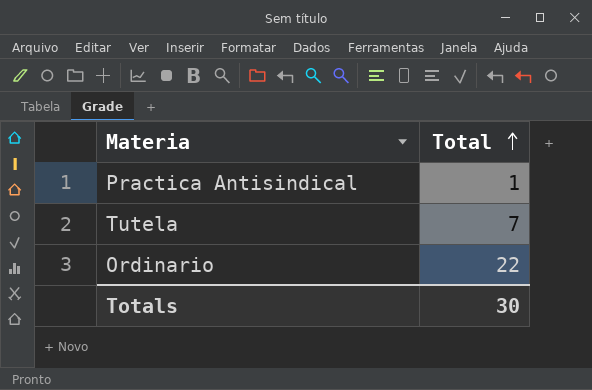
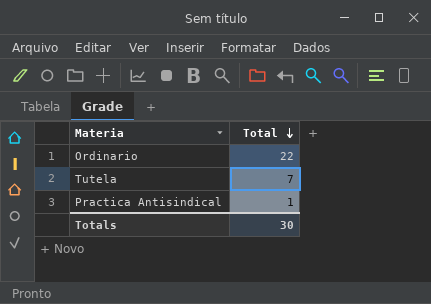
row order: Total ascending -> Total descending

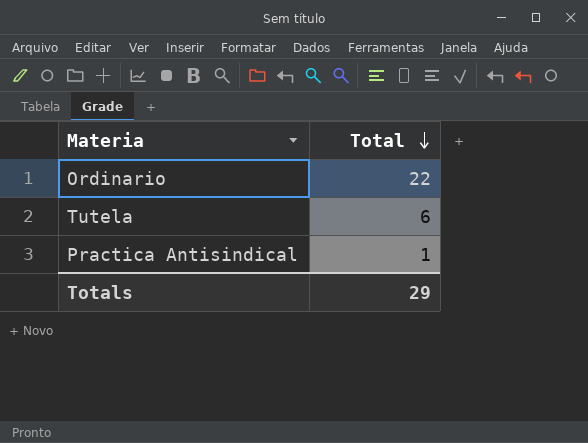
Tutela | Total: 7 -> 6
Totals | Total: 30 -> 29

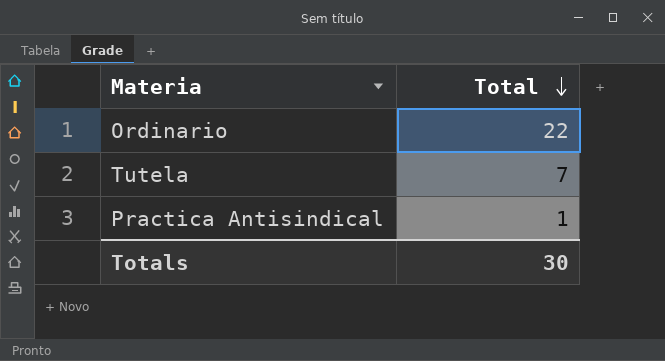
Tutela | Total: 6 -> 7
Totals | Total: 29 -> 30

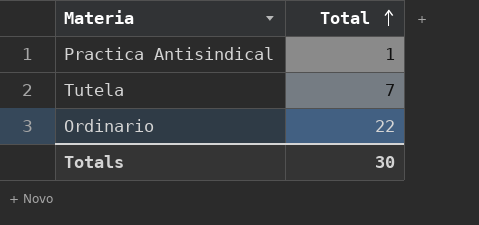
row order: Total descending -> Total ascending

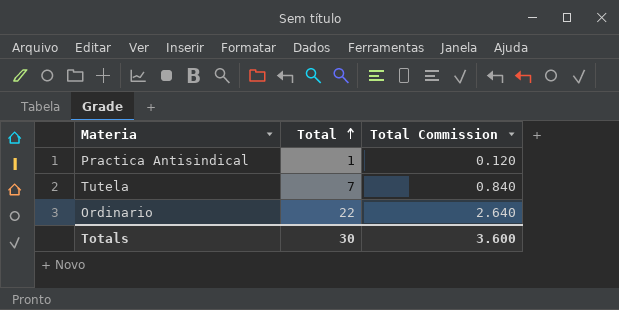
column Total Commission | formula: none -> [Total] * 0.12

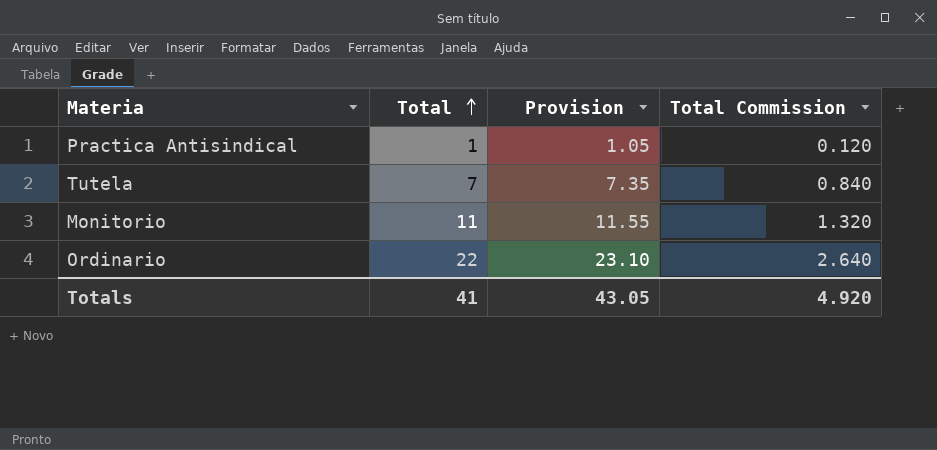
column Provision | formula: none -> [Total] * 1.05
row Monitorio: none -> 11 | 11.55 | 1.320
Totals | Total: 30 -> 41
Totals | Total Commission: 3.600 -> 4.920

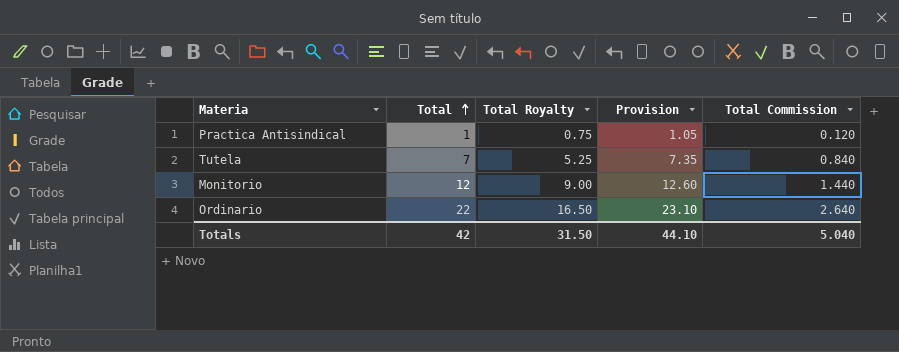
column Total Royalty | formula: none -> [Total] * 0.75
Monitorio | Total: 11 -> 12
Monitorio | Provision: 11.55 -> 12.60
Monitorio | Total Commission: 1.320 -> 1.440
Totals | Total: 41 -> 42
Totals | Provision: 43.05 -> 44.10
Totals | Total Commission: 4.920 -> 5.040

